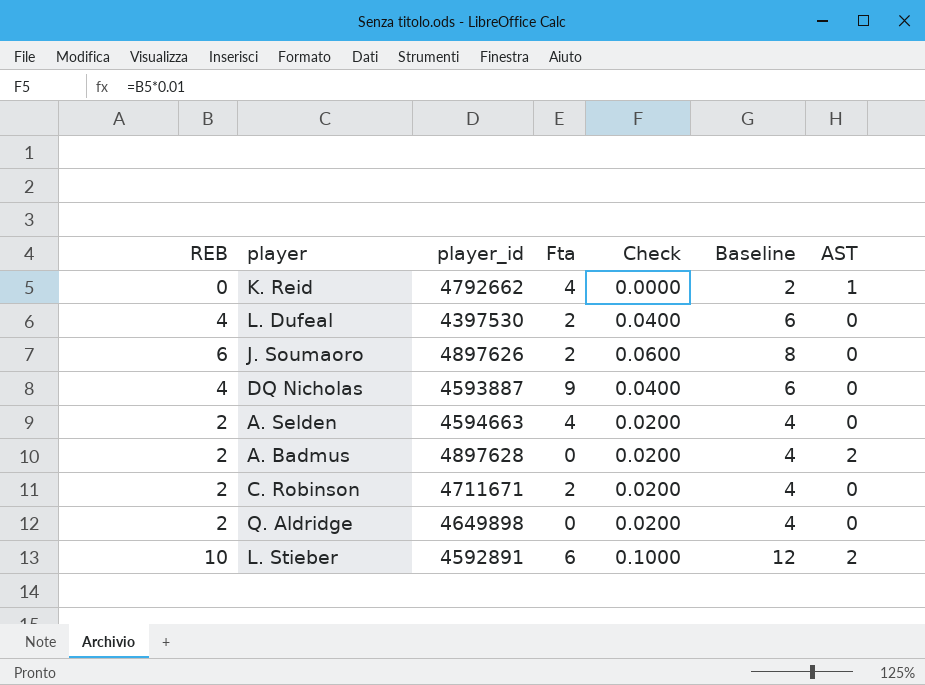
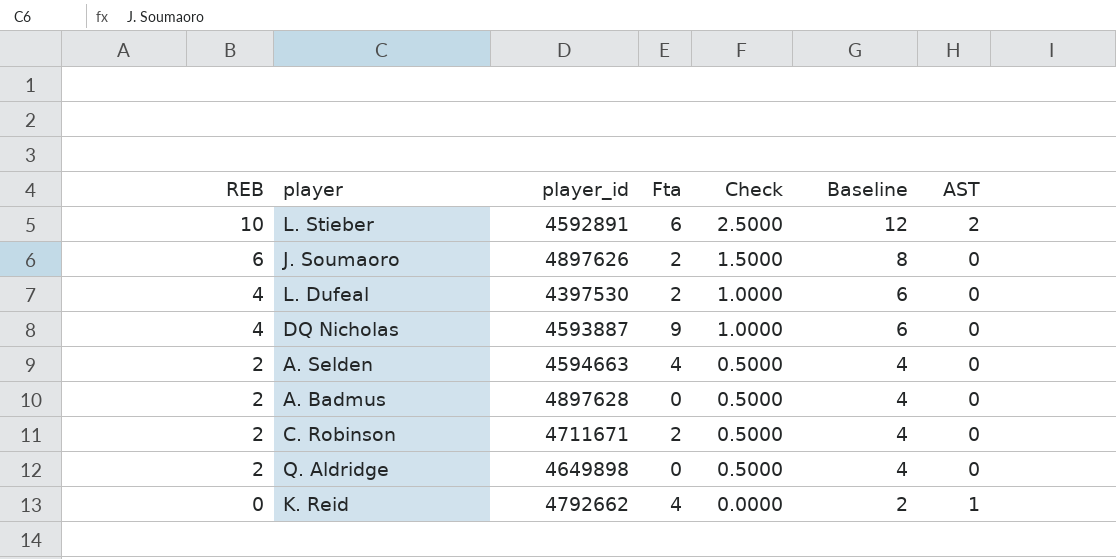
row order: none -> REB descending
column Check | formula: [REB] * 0.01 -> [REB] * 0.25
A. Badmus | AST: 2 -> 0

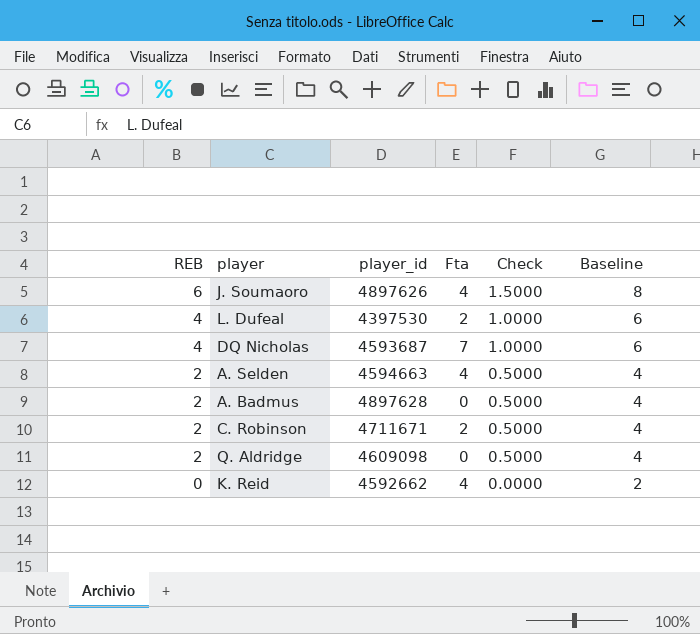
column AST | position: 7 -> none
row L. Stieber: 10 | 4592891 | 6 | 2.5000 | 12 | 2 -> none
J. Soumaoro | Fta: 2 -> 4
DQ Nicholas | player_id: 4593887 -> 4593687
DQ Nicholas | Fta: 9 -> 7
Q. Aldridge | player_id: 4649898 -> 4609098
K. Reid | player_id: 4792662 -> 4592662

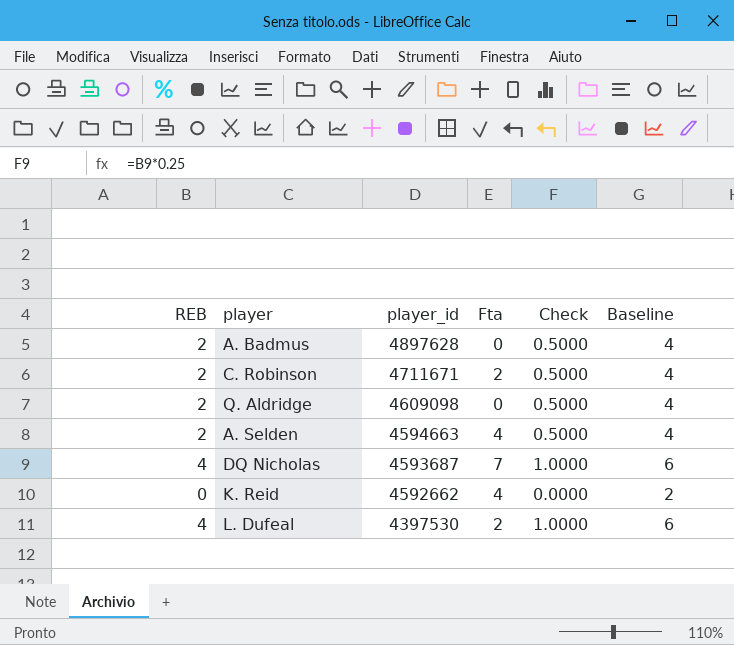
row order: REB descending -> player_id descending
row J. Soumaoro: 6 | 4897626 | 4 | 1.5000 | 8 -> none

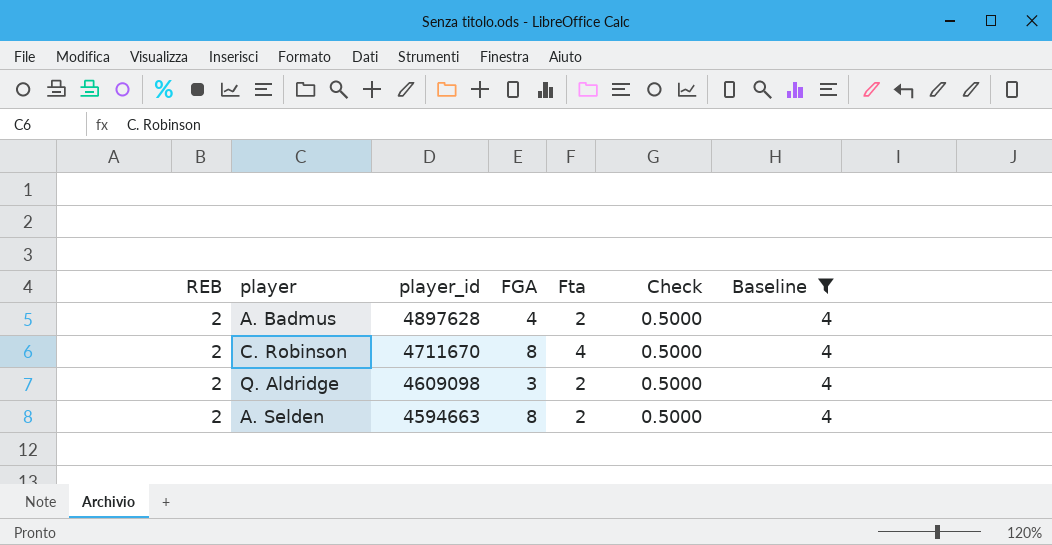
filter: none -> Baseline = 4
column FGA | position: none -> 4
A. Badmus | Fta: 0 -> 2
C. Robinson | player_id: 4711671 -> 4711670
C. Robinson | Fta: 2 -> 4
Q. Aldridge | Fta: 0 -> 2
A. Selden | Fta: 4 -> 2

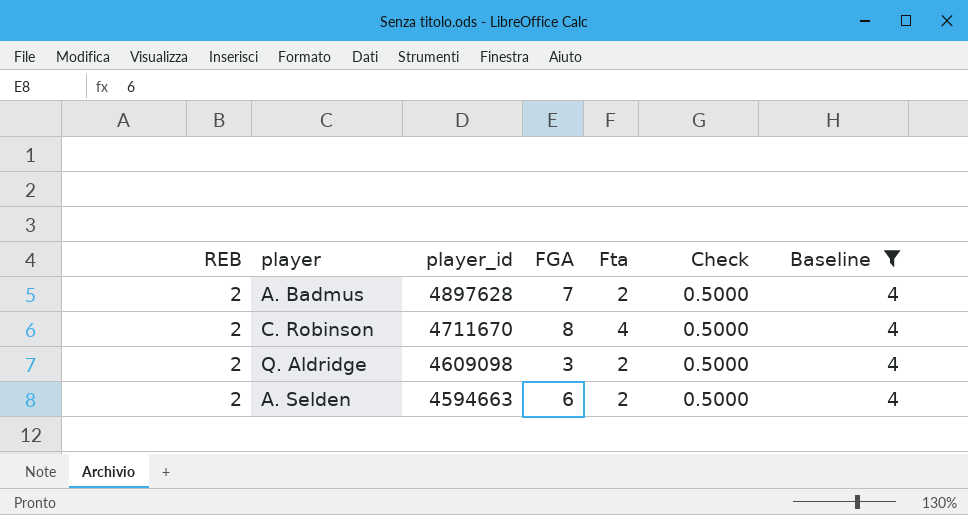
A. Badmus | FGA: 4 -> 7
A. Selden | FGA: 8 -> 6

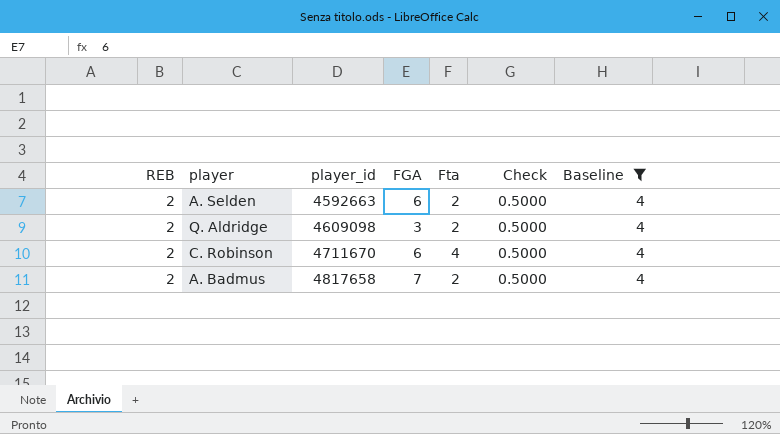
row order: player_id descending -> player_id ascending
A. Selden | player_id: 4594663 -> 4592663
C. Robinson | FGA: 8 -> 6
A. Badmus | player_id: 4897628 -> 4817658

